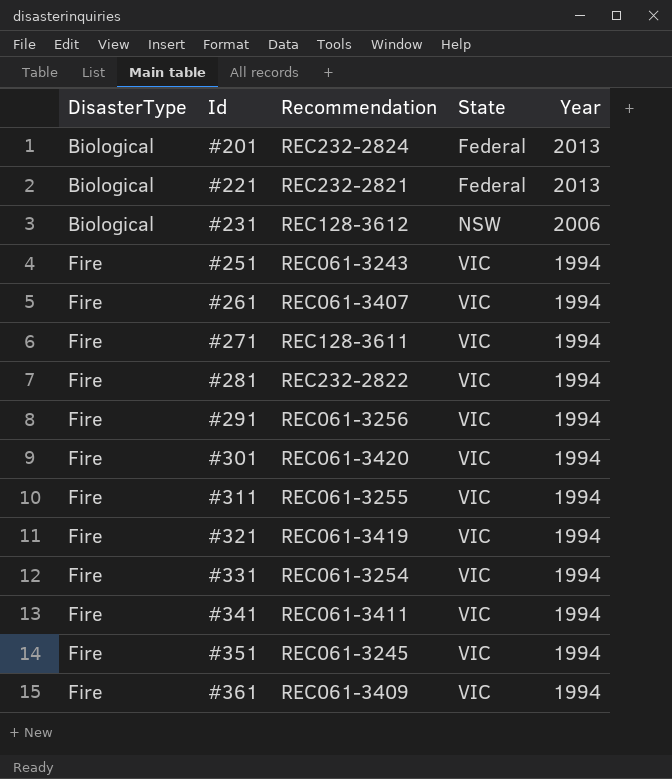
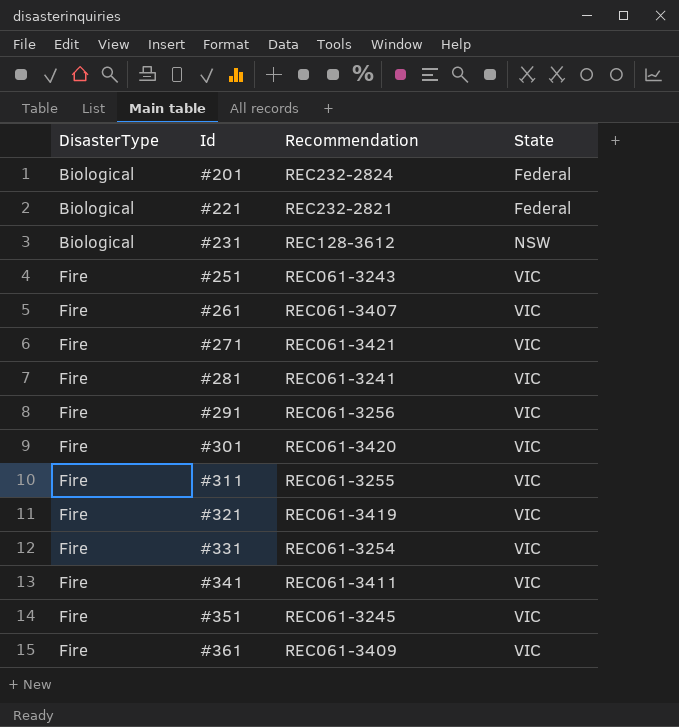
column Year | position: 5 -> none
#271 | Recommendation: REC128-3611 -> REC061-3421
#281 | Recommendation: REC232-2822 -> REC061-3241

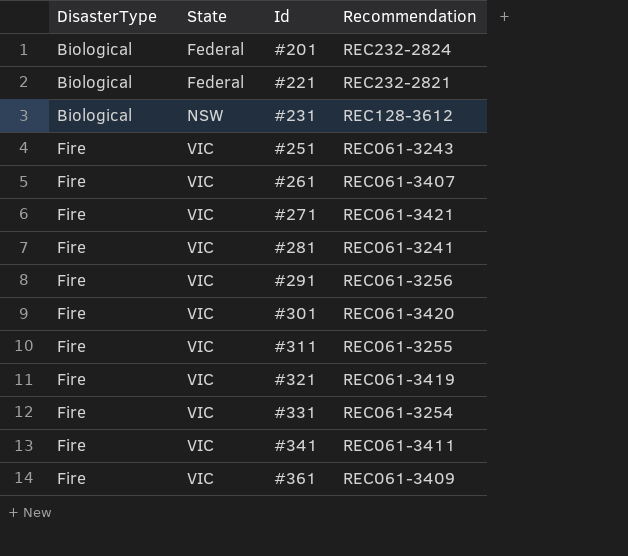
column State | position: 4 -> 2
row #351: Fire | REC061-3245 | VIC -> none

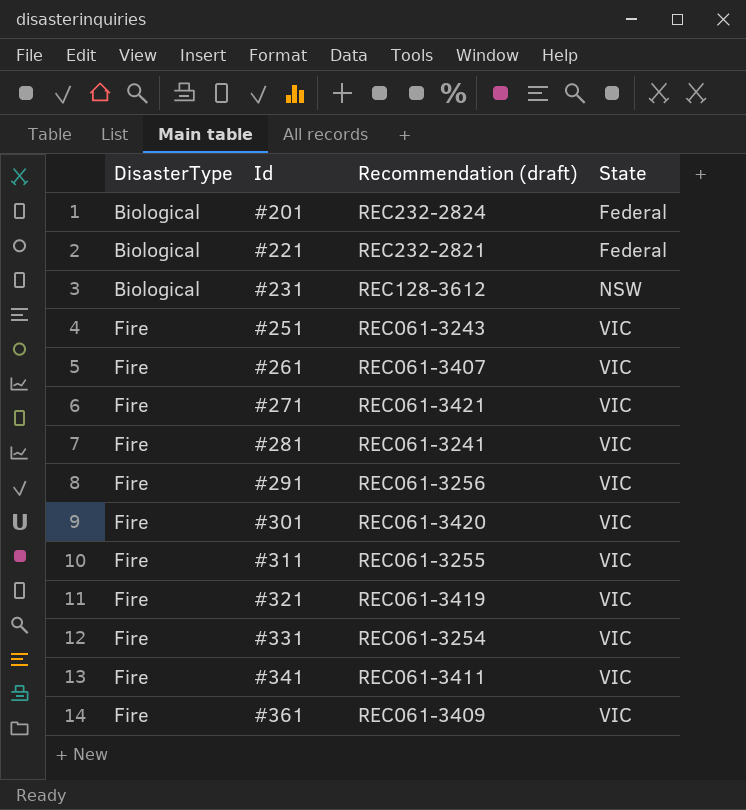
column name: Recommendation -> Recommendation (draft)
column State | position: 2 -> 4

